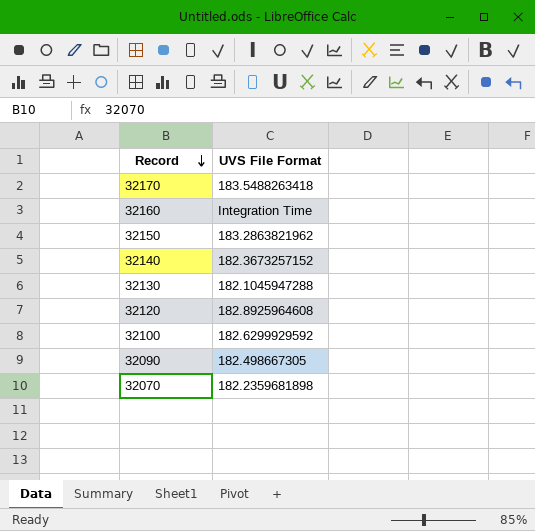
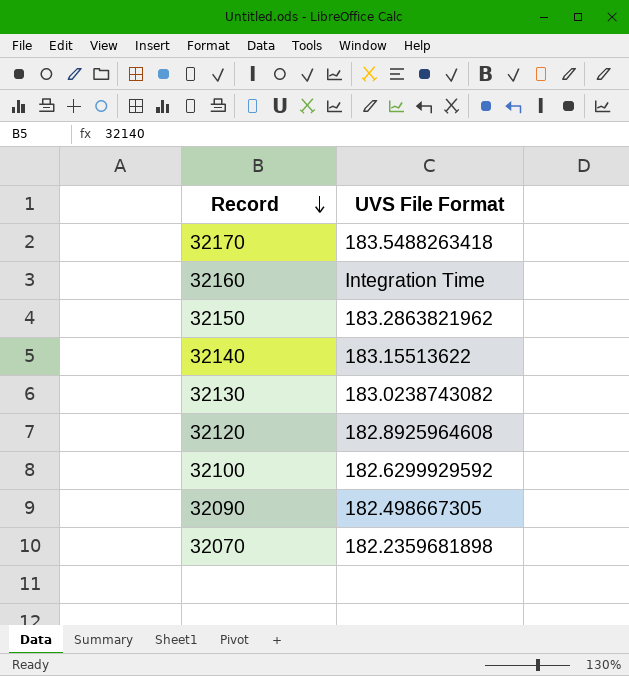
32140 | UVS File Format: 182.3673257152 -> 183.15513622
32130 | UVS File Format: 182.1045947288 -> 183.0238743082

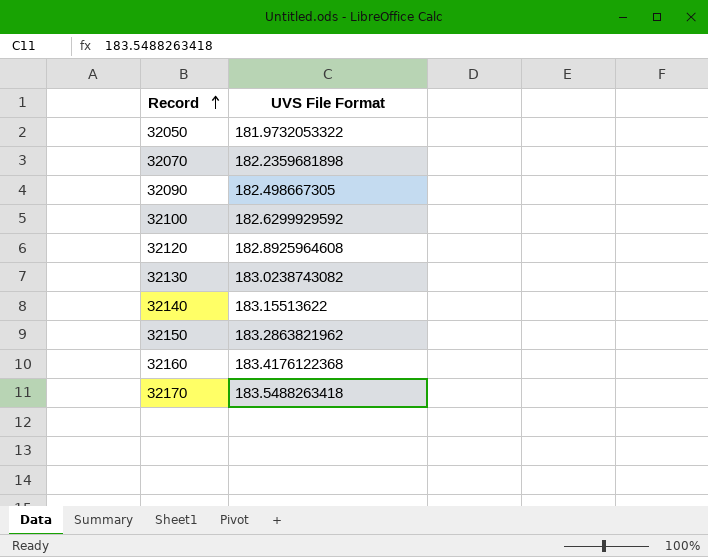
row order: Record descending -> Record ascending
row 32050: none -> 181.9732053322
32160 | UVS File Format: Integration Time -> 183.4176122368

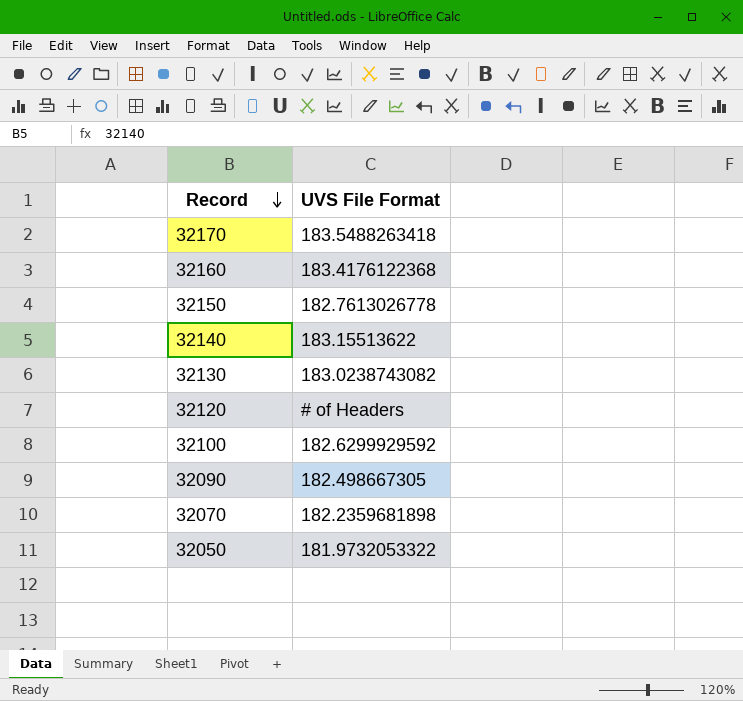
row order: Record ascending -> Record descending
32150 | UVS File Format: 183.2863821962 -> 182.7613026778
32120 | UVS File Format: 182.8925964608 -> # of Headers

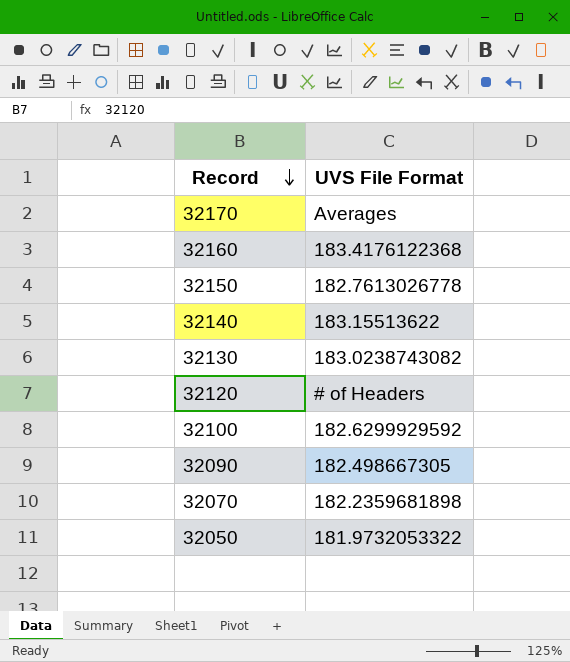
32170 | UVS File Format: 183.5488263418 -> Averages

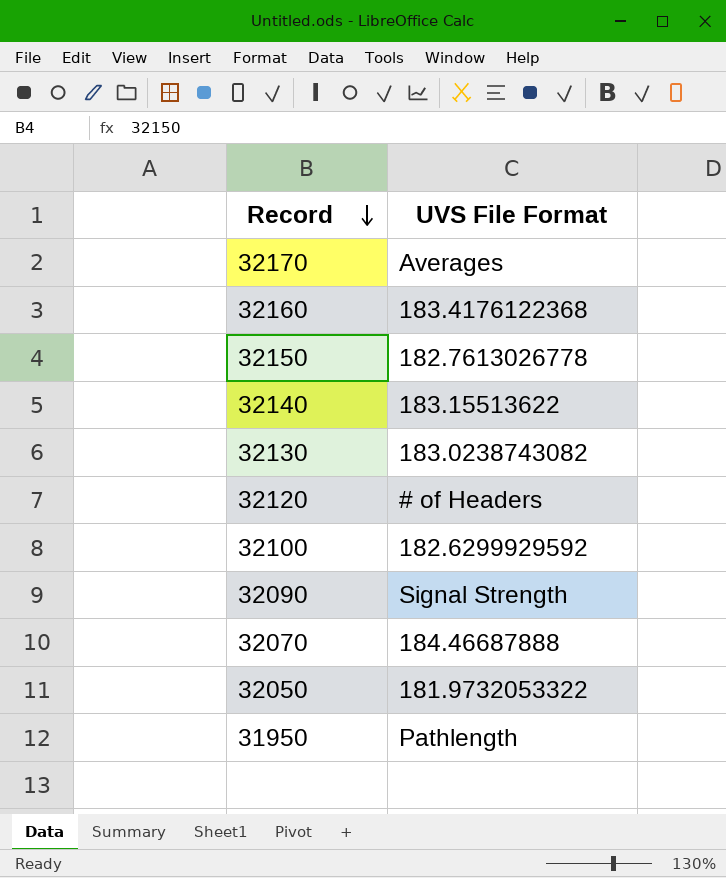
32090 | UVS File Format: 182.498667305 -> Signal Strength
32070 | UVS File Format: 182.2359681898 -> 184.46687888
row 31950: none -> Pathlength

